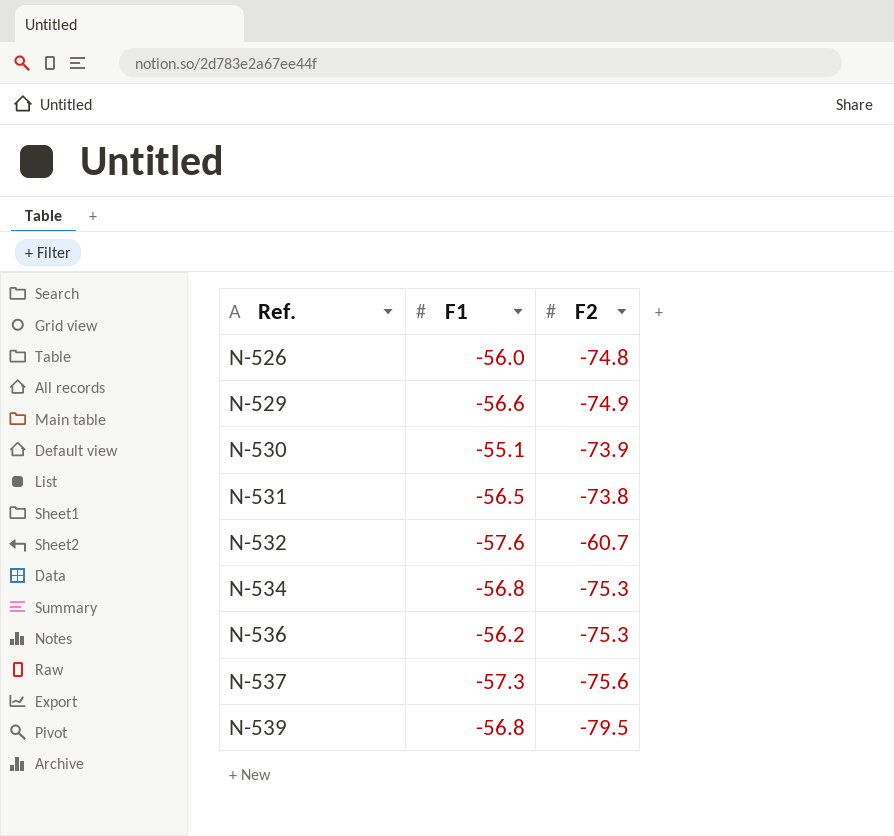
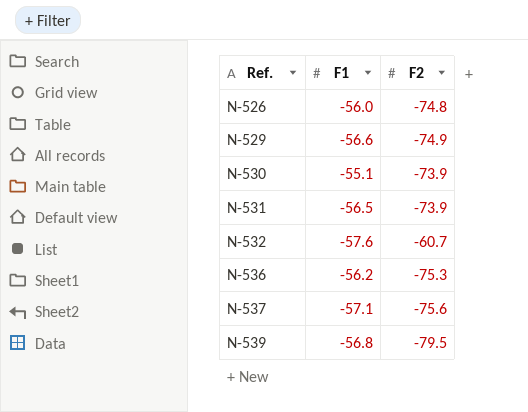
row N-534: -56.8 | -75.3 -> none
N-531 | F2: -73.8 -> -73.9
N-537 | F1: -57.3 -> -57.1

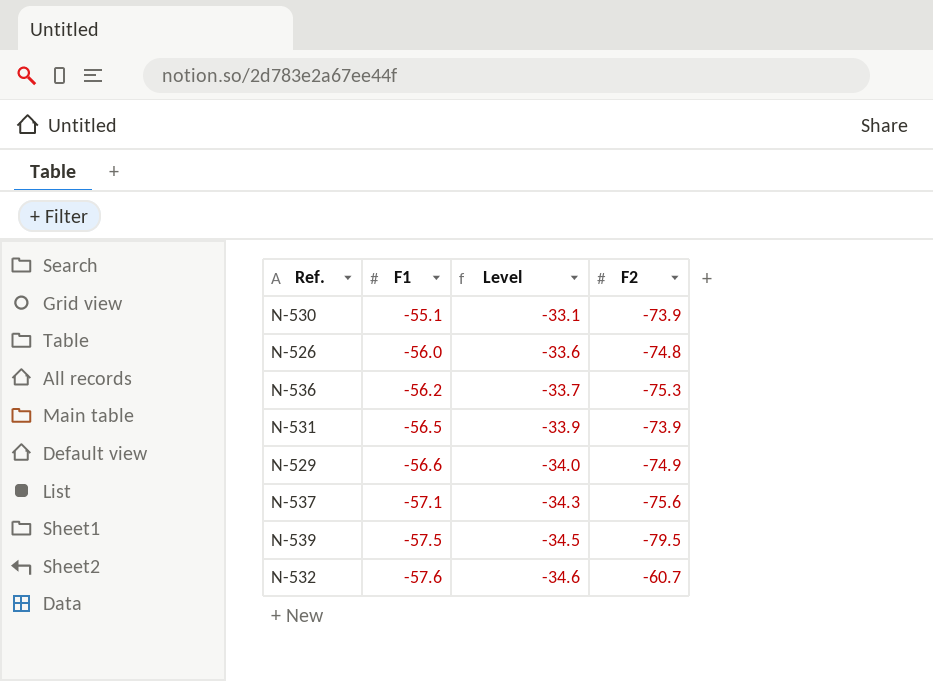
row order: Ref. ascending -> F1 descending
column Level | formula: none -> [F1] * 0.6
N-539 | F1: -56.8 -> -57.5

